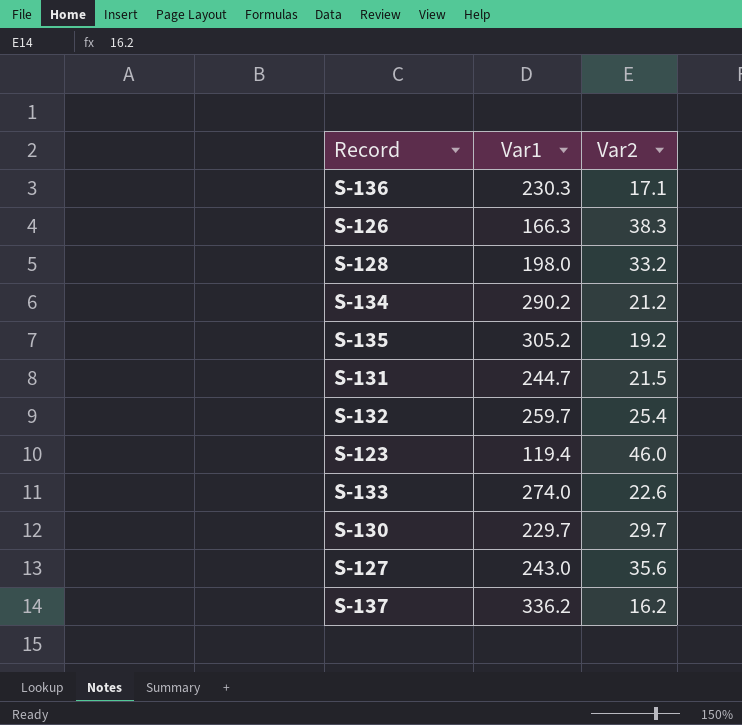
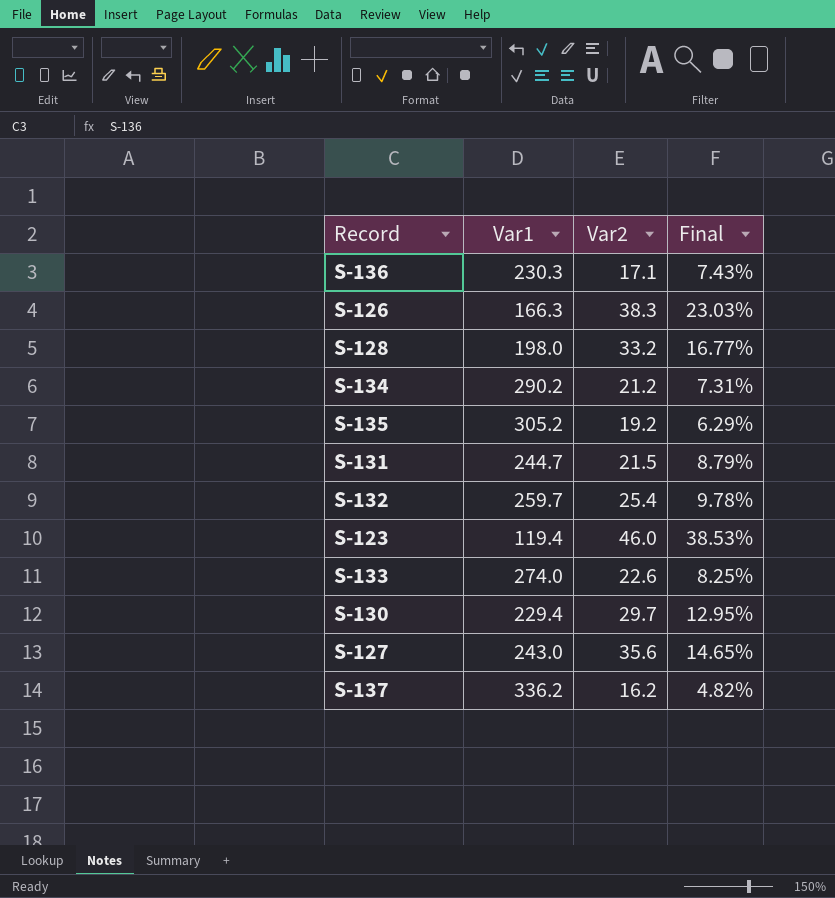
column Final | formula: none -> [Var2] / [Var1]
S-130 | Var1: 229.7 -> 229.4

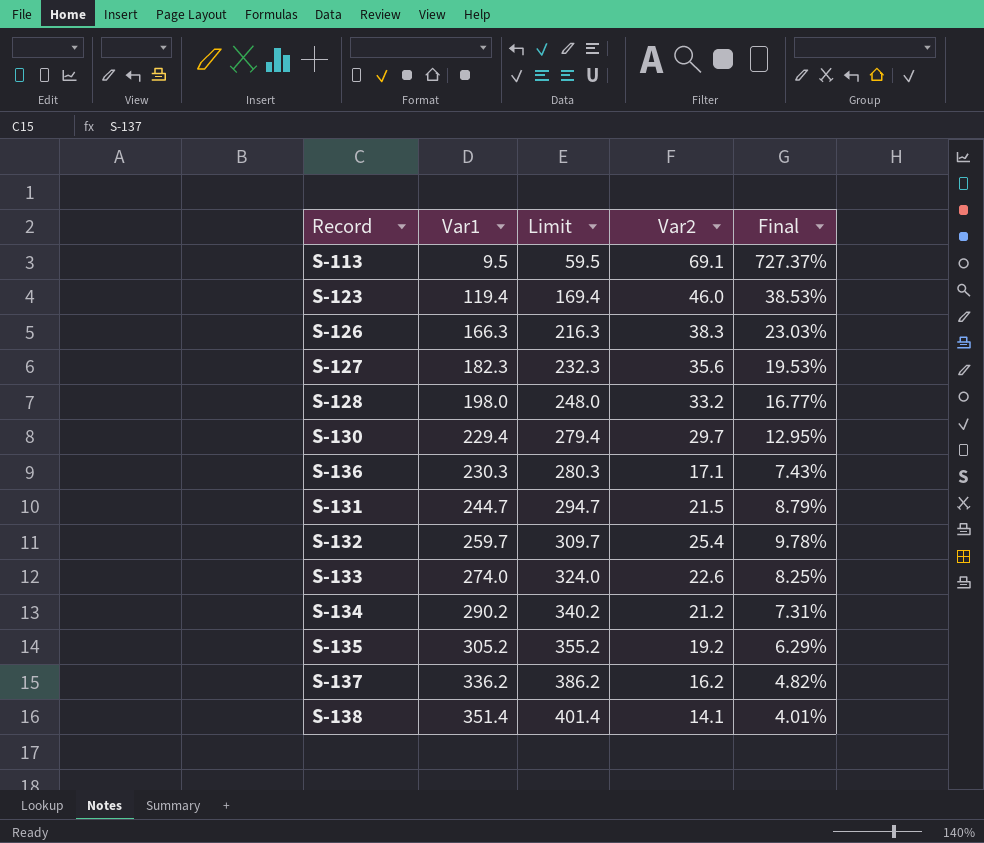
row order: none -> Var1 ascending
column Limit | formula: none -> [Var1] + 50
row S-113: none -> 9.5 | 59.5 | 69.1 | 727.37%
S-127 | Var1: 243.0 -> 182.3
S-127 | Final: 14.65% -> 19.53%
row S-138: none -> 351.4 | 401.4 | 14.1 | 4.01%

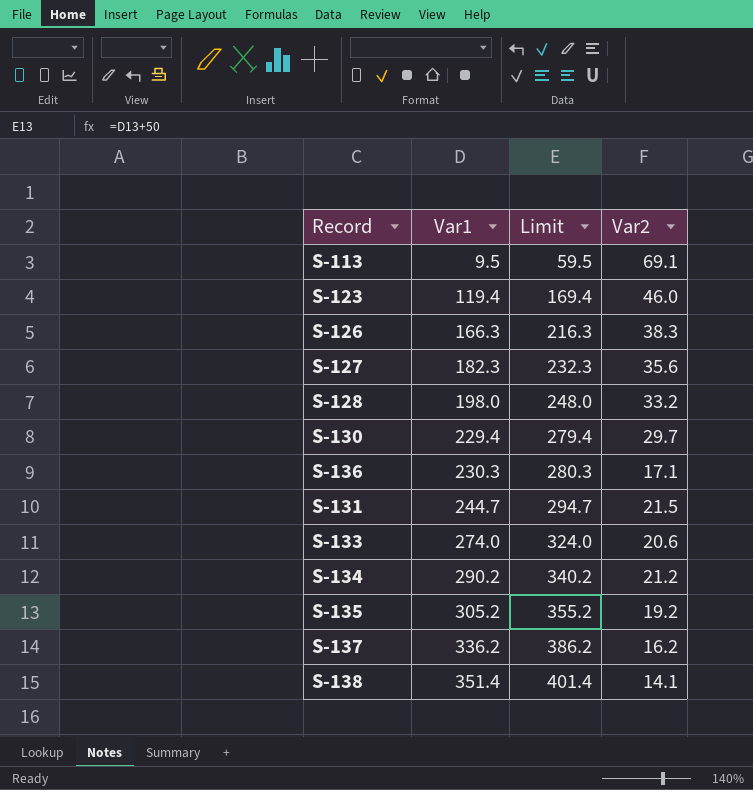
column Final | formula: [Var2] / [Var1] -> none
row S-132: 259.7 | 309.7 | 25.4 | 9.78% -> none
S-133 | Var2: 22.6 -> 20.6

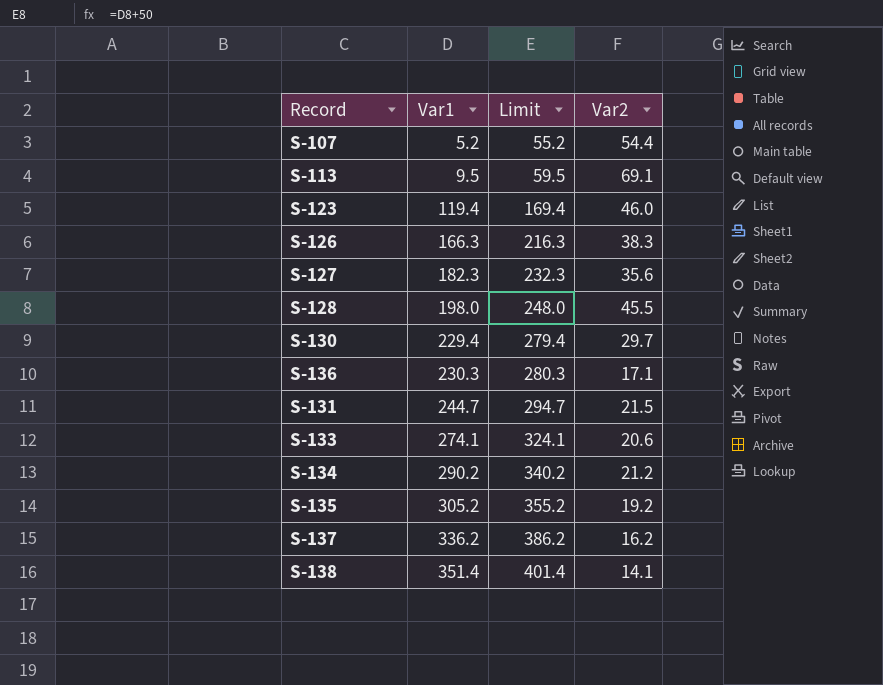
row S-107: none -> 5.2 | 55.2 | 54.4
S-128 | Var2: 33.2 -> 45.5
S-133 | Var1: 274.0 -> 274.1
S-133 | Limit: 324.0 -> 324.1

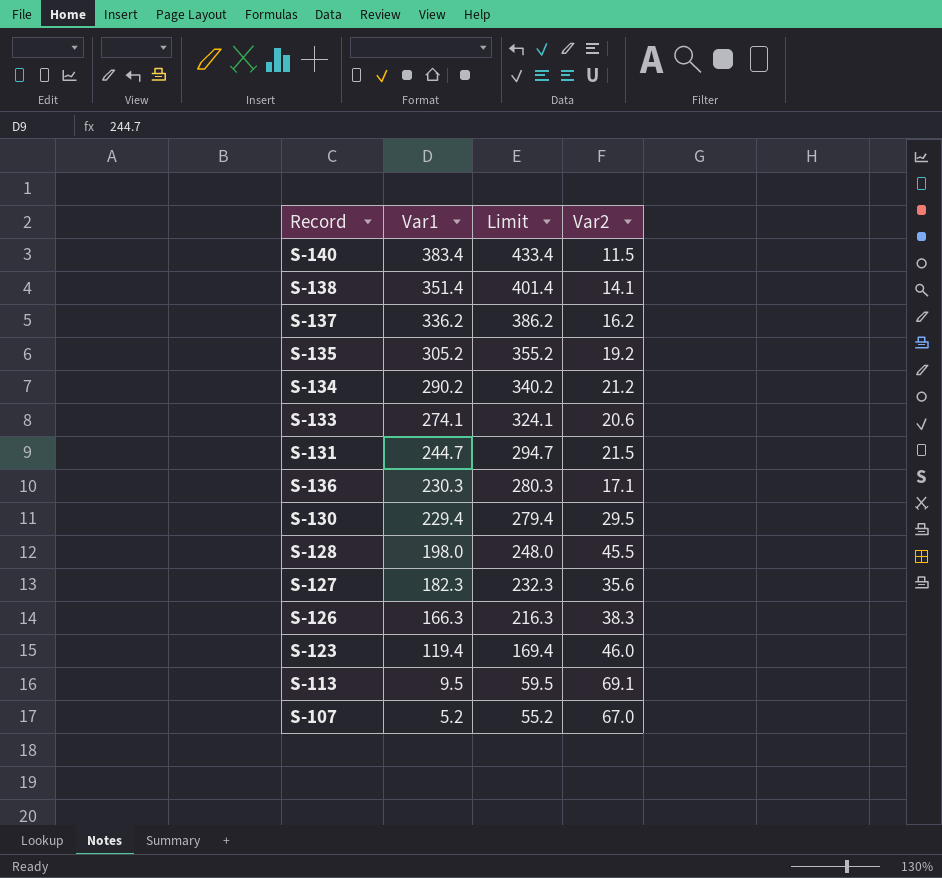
row order: Var1 ascending -> Var1 descending
row S-140: none -> 383.4 | 433.4 | 11.5
S-130 | Var2: 29.7 -> 29.5
S-107 | Var2: 54.4 -> 67.0

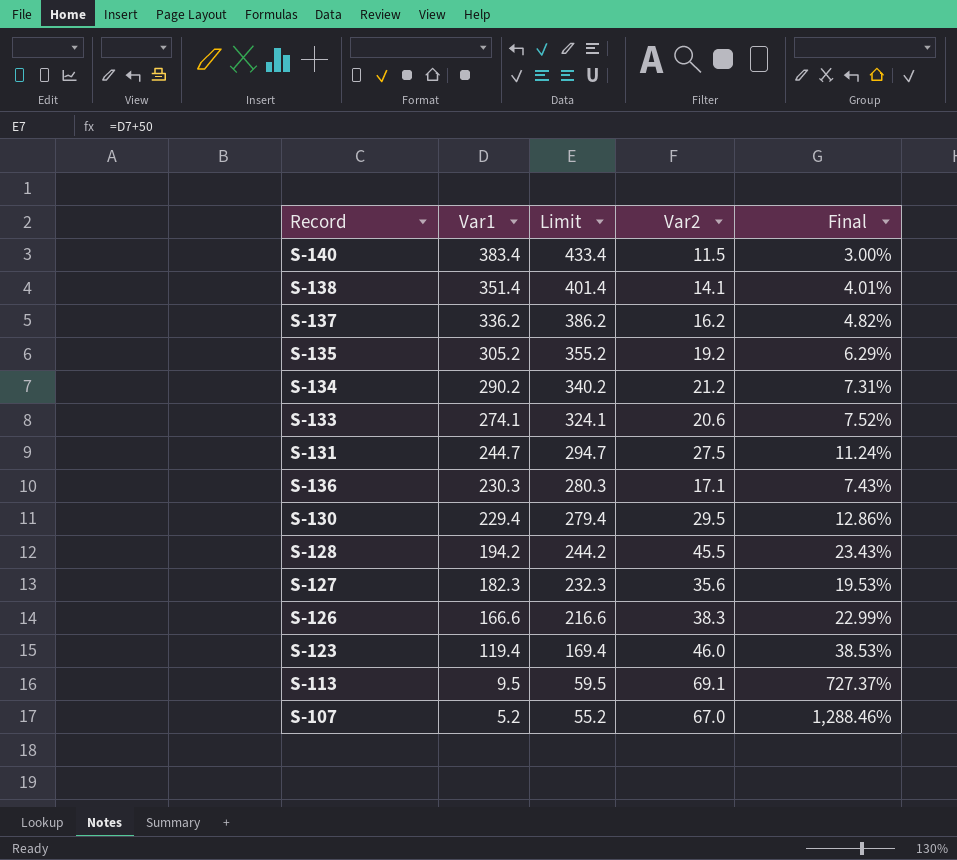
column Final | formula: none -> [Var2] / [Var1]
S-131 | Var2: 21.5 -> 27.5
S-128 | Var1: 198.0 -> 194.2
S-128 | Limit: 248.0 -> 244.2
S-126 | Var1: 166.3 -> 166.6
S-126 | Limit: 216.3 -> 216.6

